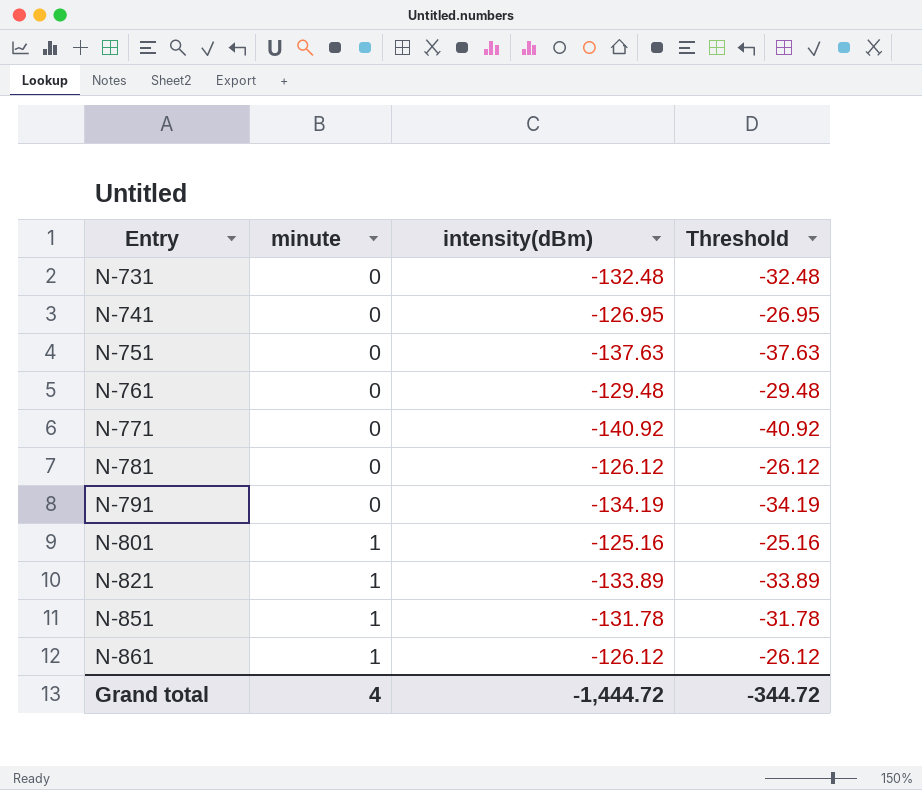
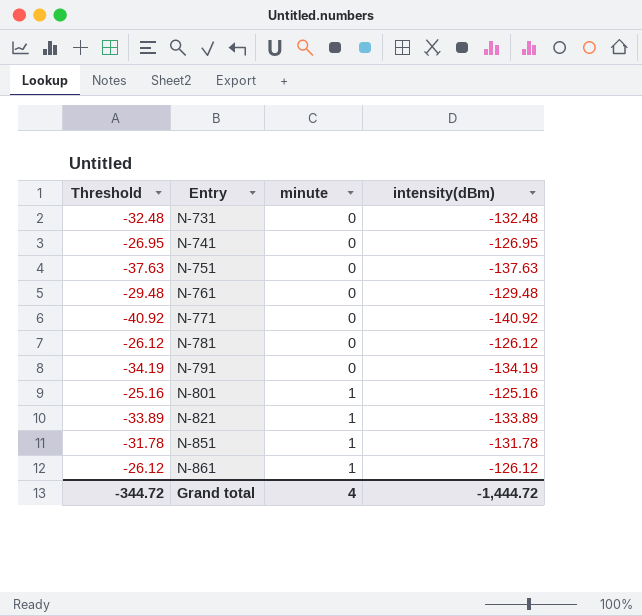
column Threshold | position: 4 -> 1

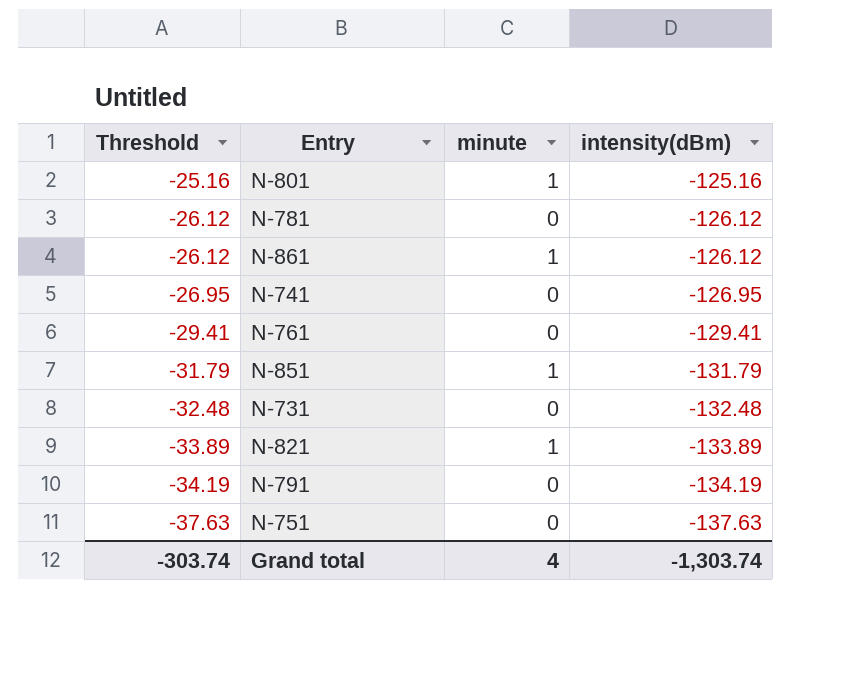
row order: Entry ascending -> Threshold descending
row N-771: -40.92 | 0 | -140.92 -> none
N-761 | Threshold: -29.48 -> -29.41
N-761 | intensity(dBm): -129.48 -> -129.41
N-851 | Threshold: -31.78 -> -31.79
N-851 | intensity(dBm): -131.78 -> -131.79
Grand total | Threshold: -344.72 -> -303.74
Grand total | intensity(dBm): -1,444.72 -> -1,303.74

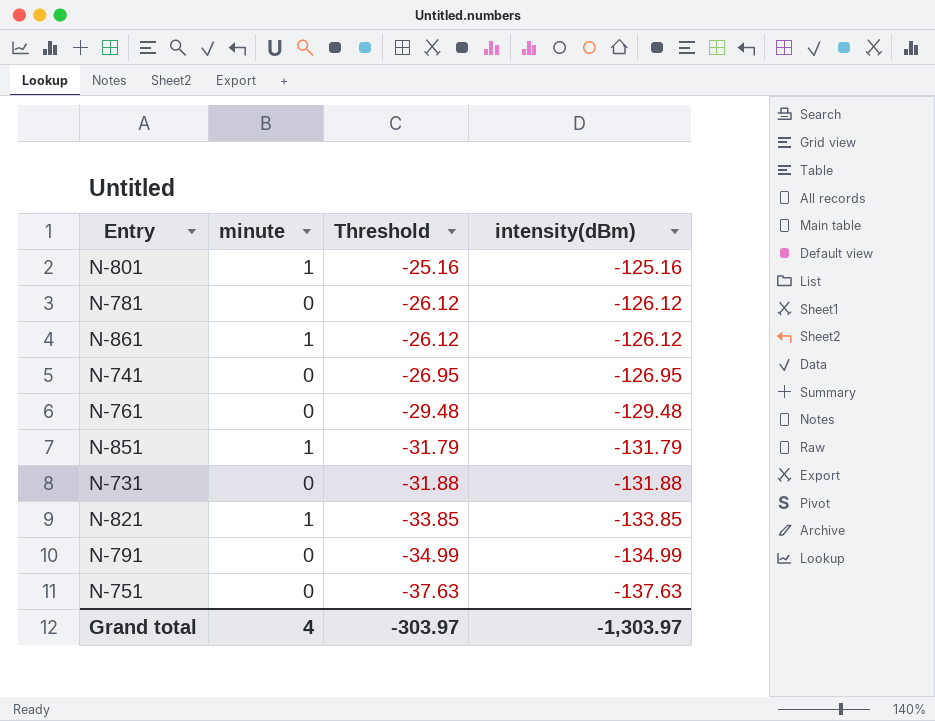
column Threshold | position: 1 -> 3
N-761 | Threshold: -29.41 -> -29.48
N-761 | intensity(dBm): -129.41 -> -129.48
N-731 | Threshold: -32.48 -> -31.88
N-731 | intensity(dBm): -132.48 -> -131.88
N-821 | Threshold: -33.89 -> -33.85
N-821 | intensity(dBm): -133.89 -> -133.85
N-791 | Threshold: -34.19 -> -34.99
N-791 | intensity(dBm): -134.19 -> -134.99
Grand total | Threshold: -303.74 -> -303.97
Grand total | intensity(dBm): -1,303.74 -> -1,303.97

